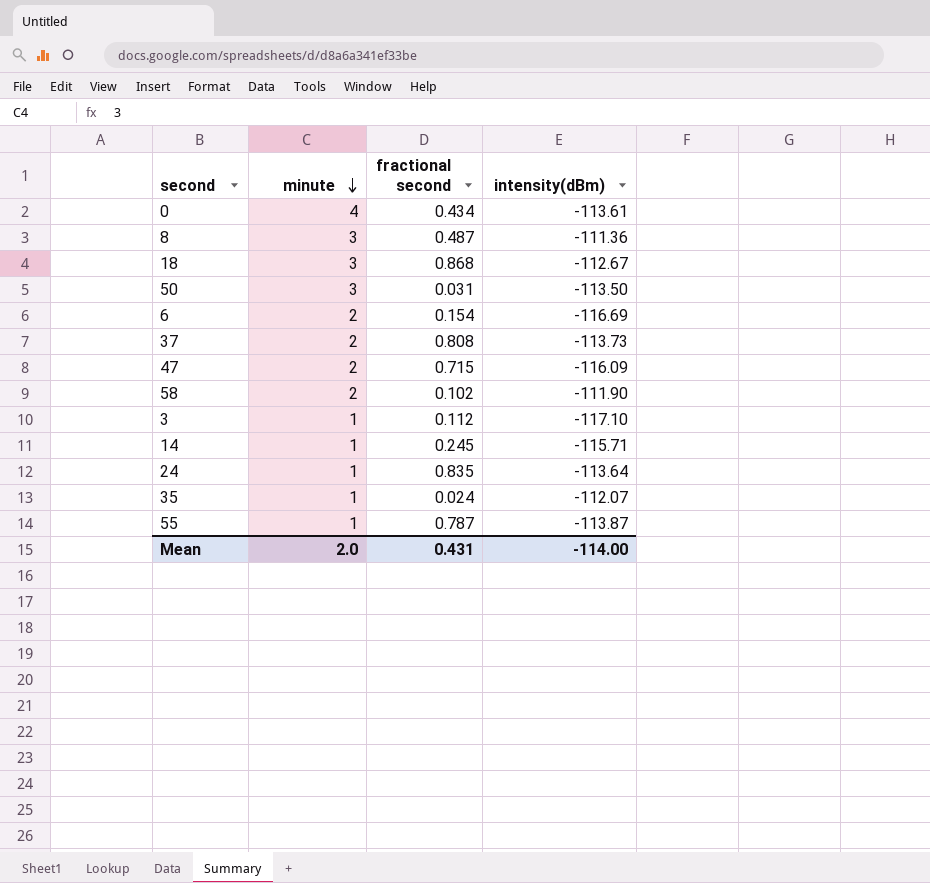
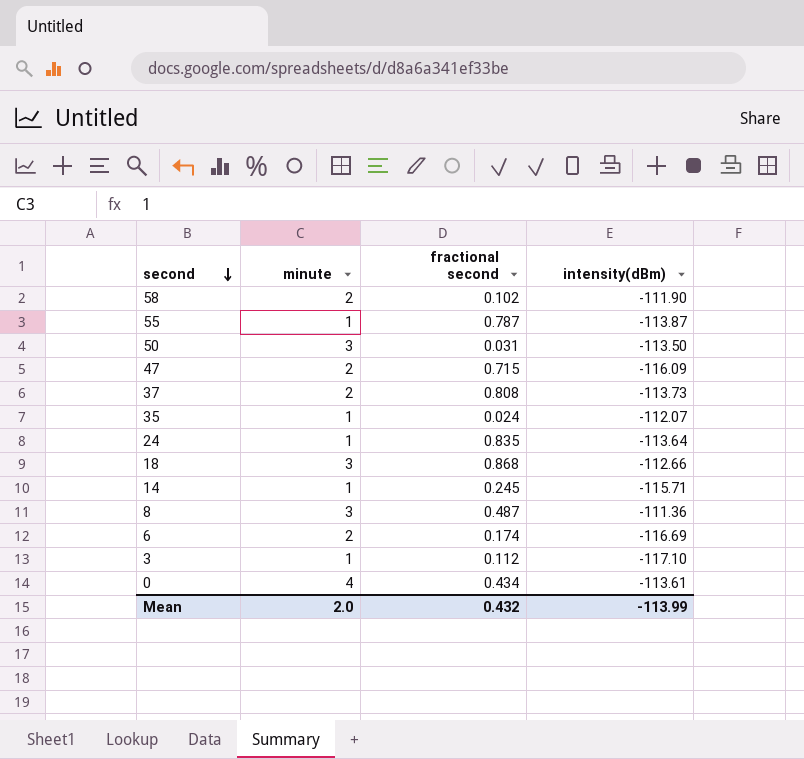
row order: minute descending -> second descending
18 | intensity(dBm): -112.67 -> -112.66
6 | fractional second: 0.154 -> 0.174
Mean | fractional second: 0.431 -> 0.432
Mean | intensity(dBm): -114.00 -> -113.99

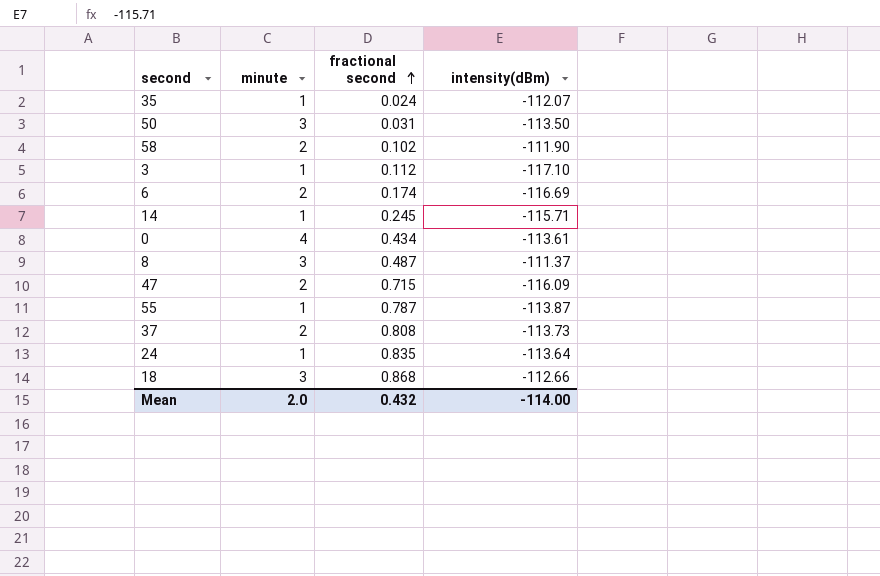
row order: second descending -> fractional second ascending
8 | intensity(dBm): -111.36 -> -111.37
Mean | intensity(dBm): -113.99 -> -114.00

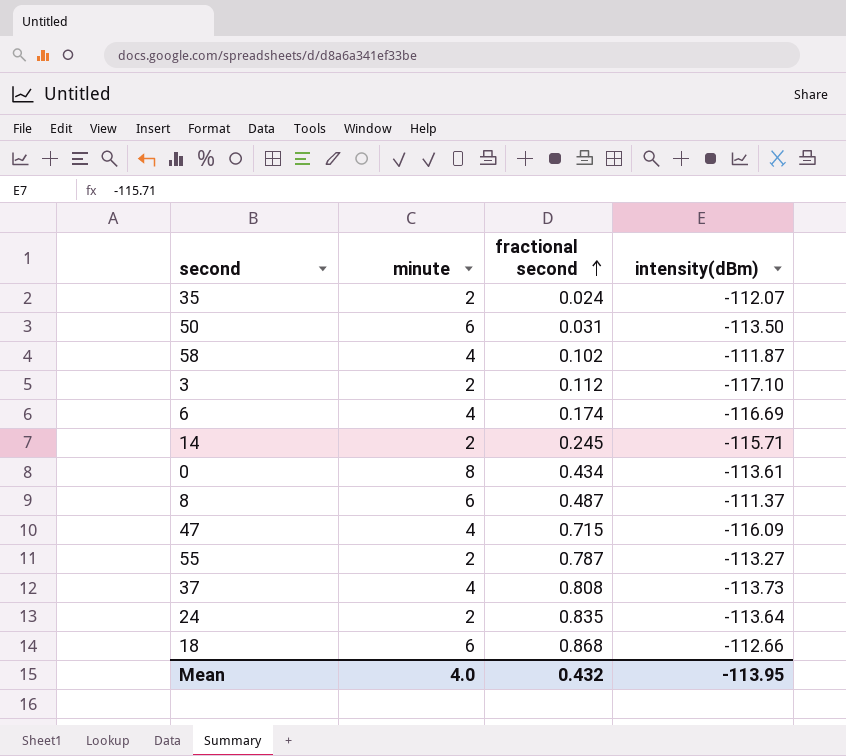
35 | minute: 1 -> 2
50 | minute: 3 -> 6
58 | minute: 2 -> 4
58 | intensity(dBm): -111.90 -> -111.87
3 | minute: 1 -> 2
6 | minute: 2 -> 4
14 | minute: 1 -> 2
0 | minute: 4 -> 8
8 | minute: 3 -> 6
47 | minute: 2 -> 4
55 | minute: 1 -> 2
55 | intensity(dBm): -113.87 -> -113.27
37 | minute: 2 -> 4
24 | minute: 1 -> 2
18 | minute: 3 -> 6
Mean | minute: 2.0 -> 4.0
Mean | intensity(dBm): -114.00 -> -113.95

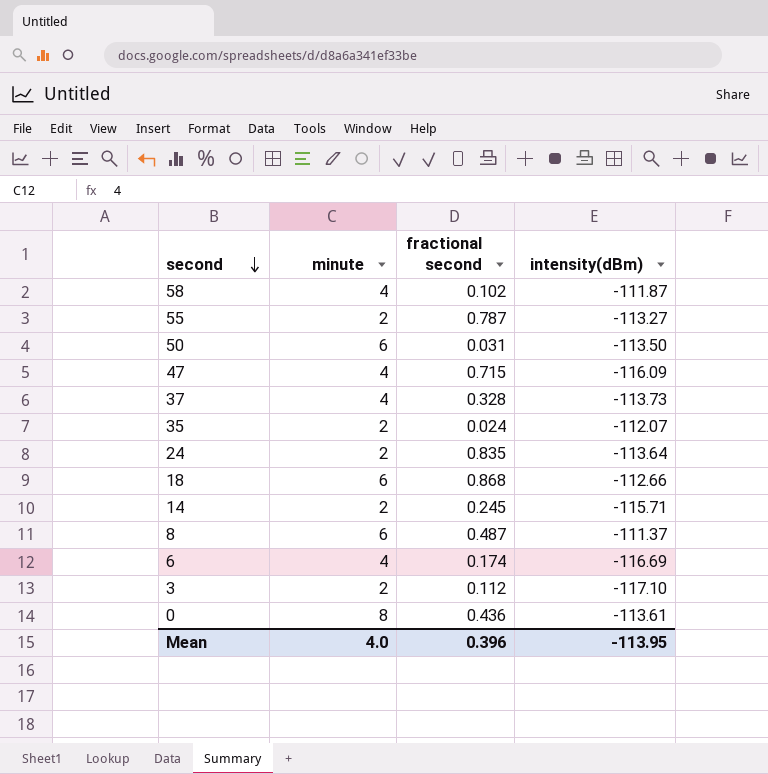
row order: fractional second ascending -> second descending
37 | fractional second: 0.808 -> 0.328
0 | fractional second: 0.434 -> 0.436
Mean | fractional second: 0.432 -> 0.396

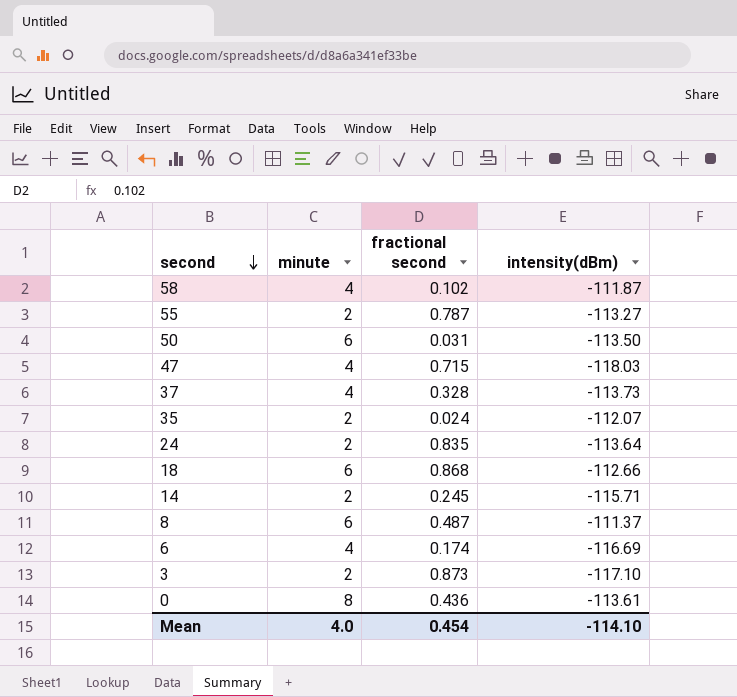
47 | intensity(dBm): -116.09 -> -118.03
3 | fractional second: 0.112 -> 0.873
Mean | fractional second: 0.396 -> 0.454
Mean | intensity(dBm): -113.95 -> -114.10

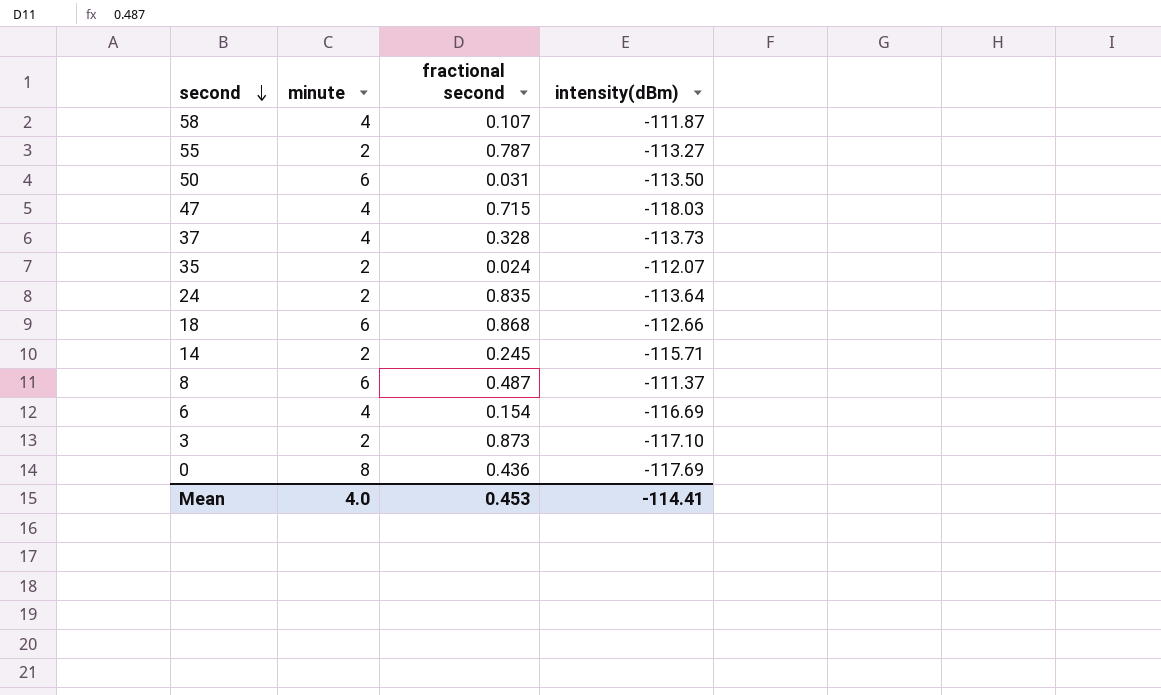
58 | fractional second: 0.102 -> 0.107
6 | fractional second: 0.174 -> 0.154
0 | intensity(dBm): -113.61 -> -117.69
Mean | fractional second: 0.454 -> 0.453
Mean | intensity(dBm): -114.10 -> -114.41

